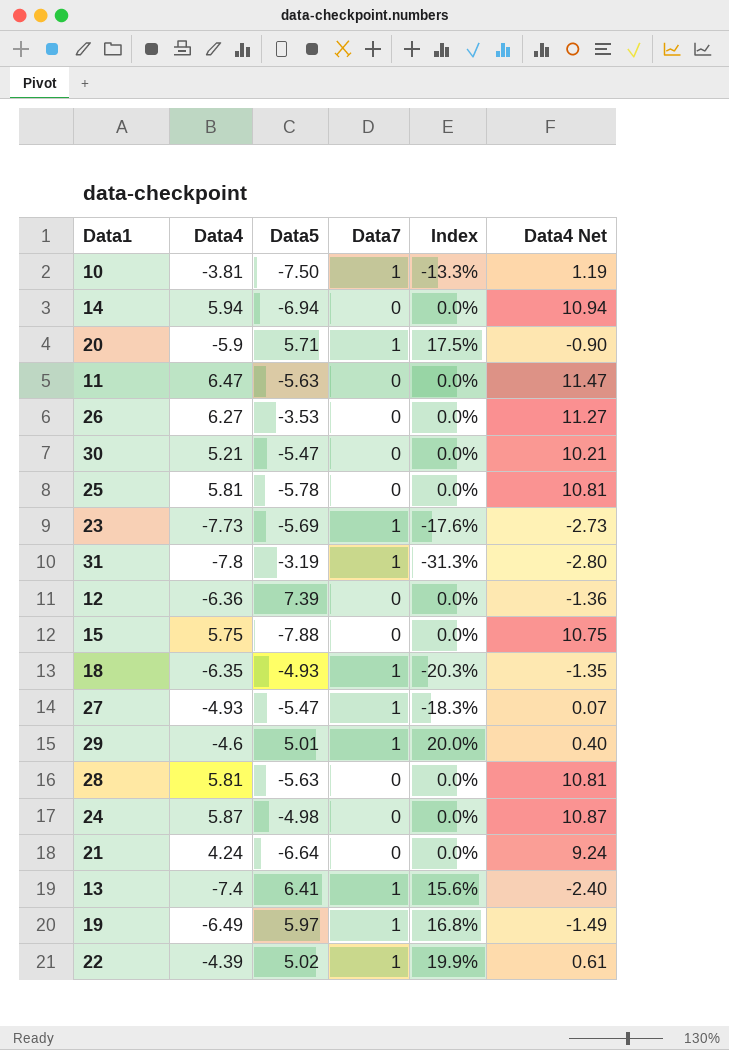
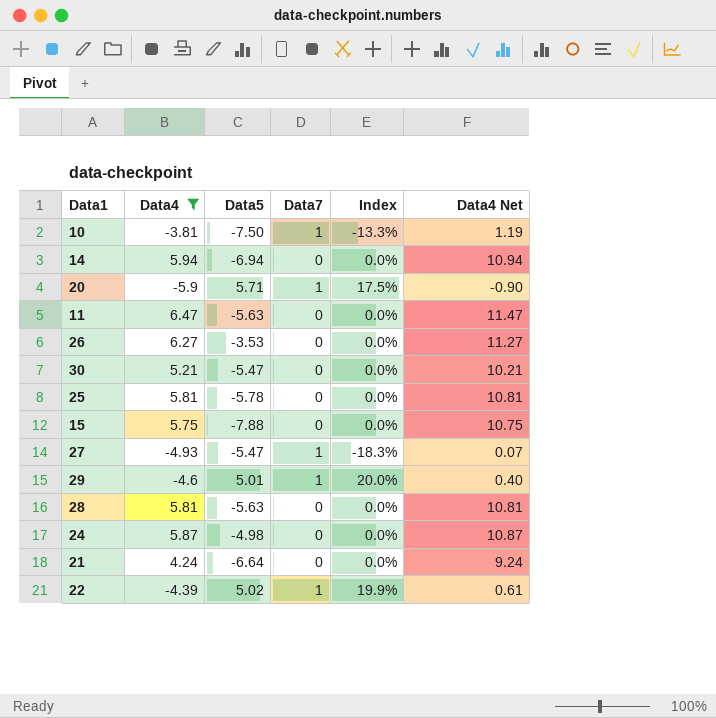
filter: none -> Data4 >= -5.9

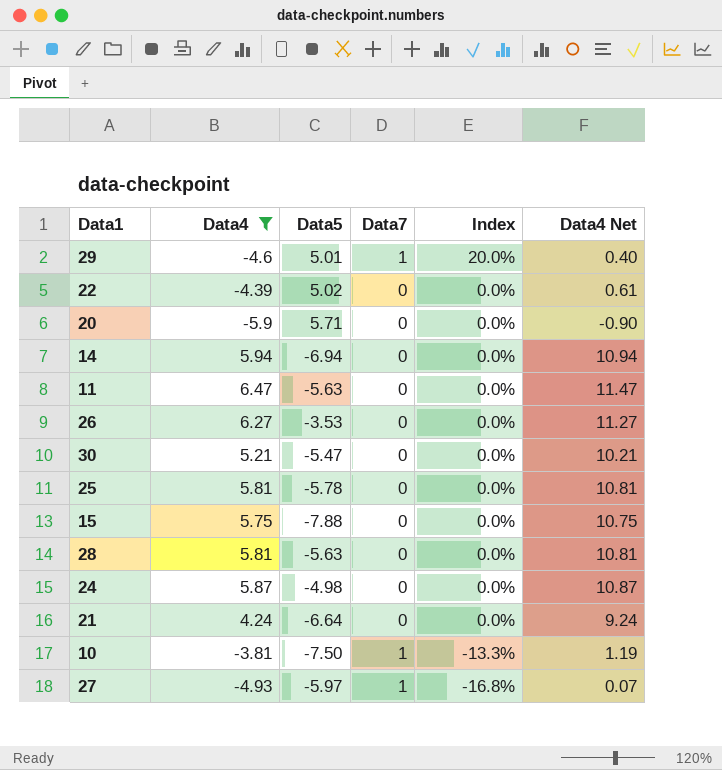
row order: none -> Index descending
22 | Data7: 1 -> 0
22 | Index: 19.9% -> 0.0%
20 | Data7: 1 -> 0
20 | Index: 17.5% -> 0.0%
27 | Data5: -5.47 -> -5.97
27 | Index: -18.3% -> -16.8%

